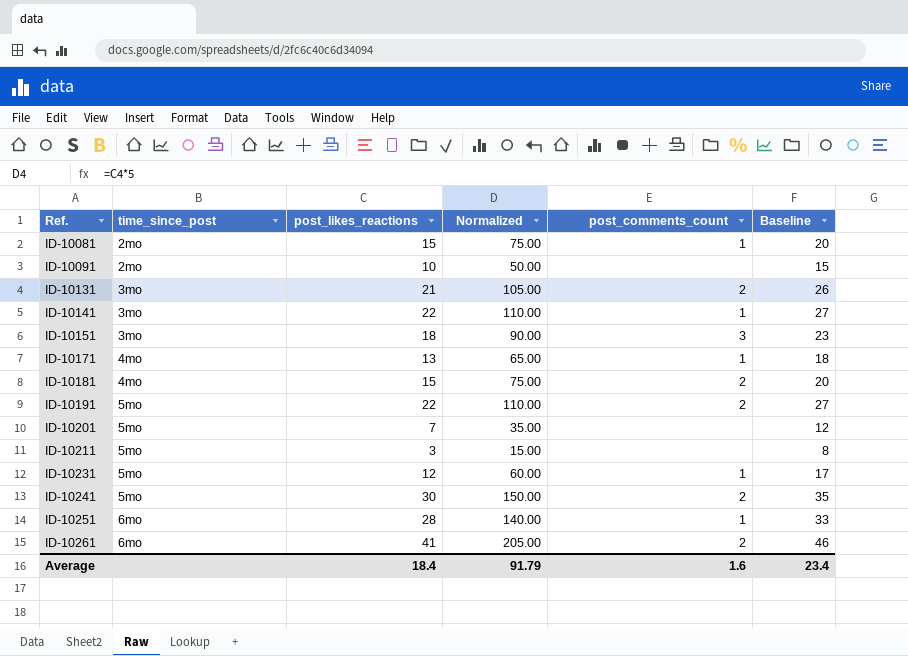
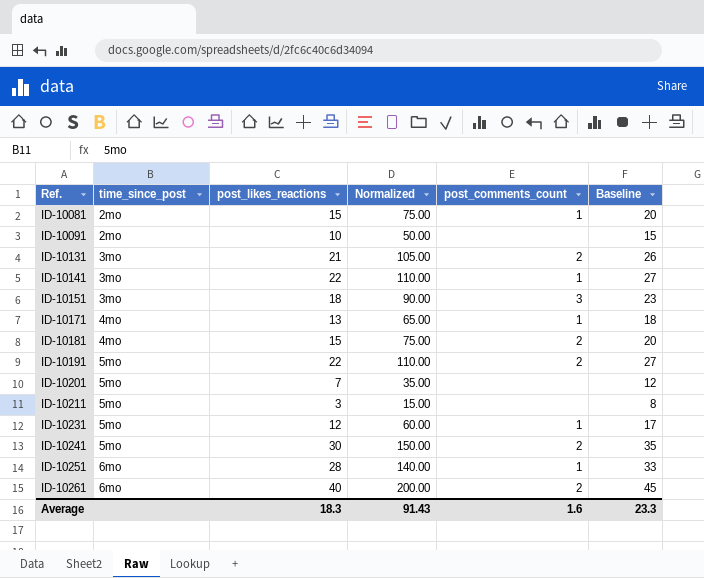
ID-10261 | post_likes_reactions: 41 -> 40
ID-10261 | Normalized: 205.00 -> 200.00
ID-10261 | Baseline: 46 -> 45
Average | post_likes_reactions: 18.4 -> 18.3
Average | Normalized: 91.79 -> 91.43
Average | Baseline: 23.4 -> 23.3

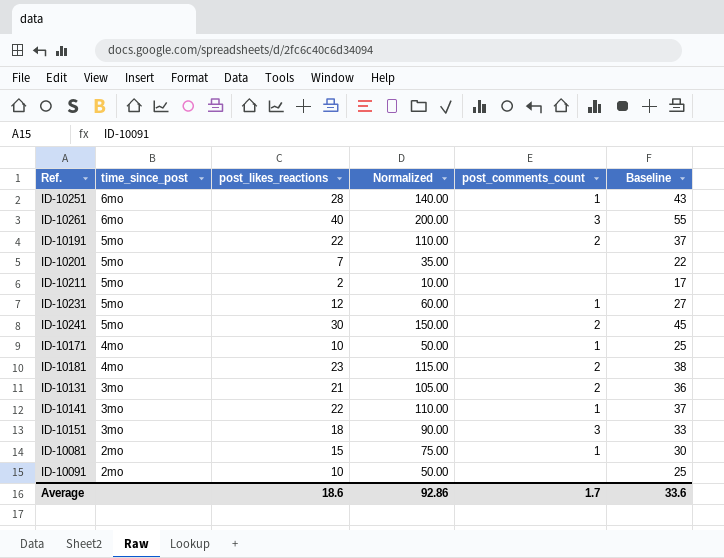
row order: Ref. ascending -> time_since_post descending
column Baseline | formula: [post_likes_reactions] + 5 -> [post_likes_reactions] + 15
ID-10261 | post_comments_count: 2 -> 3
ID-10211 | post_likes_reactions: 3 -> 2
ID-10211 | Normalized: 15.00 -> 10.00
ID-10171 | post_likes_reactions: 13 -> 10
ID-10171 | Normalized: 65.00 -> 50.00
ID-10181 | post_likes_reactions: 15 -> 23
ID-10181 | Normalized: 75.00 -> 115.00
Average | post_likes_reactions: 18.3 -> 18.6
Average | Normalized: 91.43 -> 92.86
Average | post_comments_count: 1.6 -> 1.7
Average | Baseline: 23.3 -> 33.6

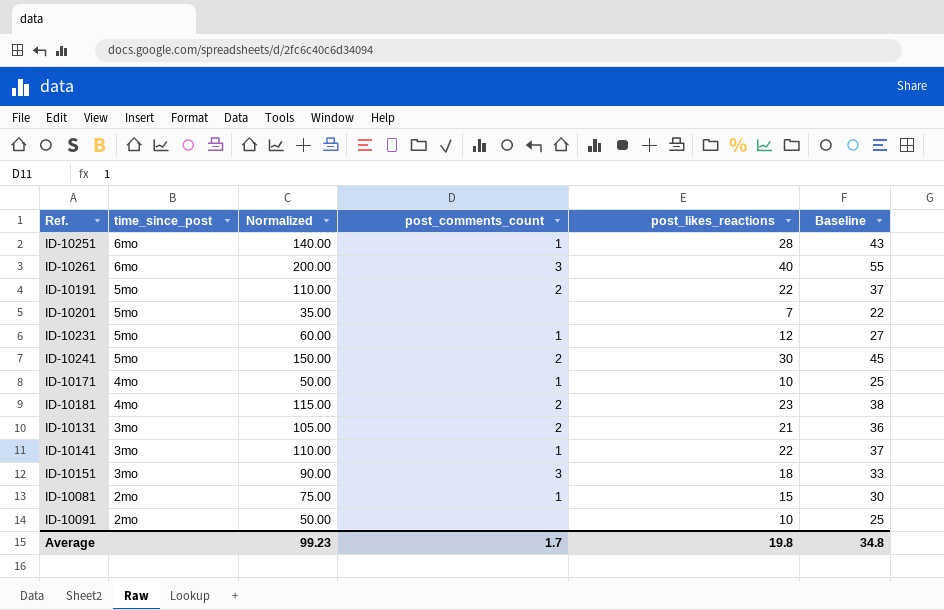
column post_likes_reactions | position: 3 -> 5
row ID-10211: 5mo | 2 | 10.00 | none | 17 -> none
Average | Normalized: 92.86 -> 99.23
Average | post_likes_reactions: 18.6 -> 19.8
Average | Baseline: 33.6 -> 34.8

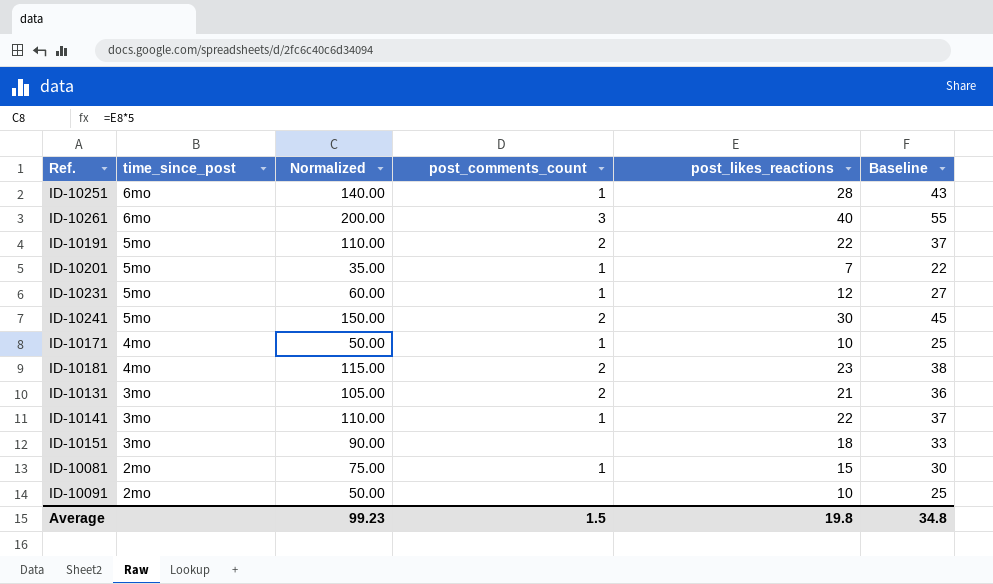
ID-10201 | post_comments_count: none -> 1
ID-10151 | post_comments_count: 3 -> none
Average | post_comments_count: 1.7 -> 1.5

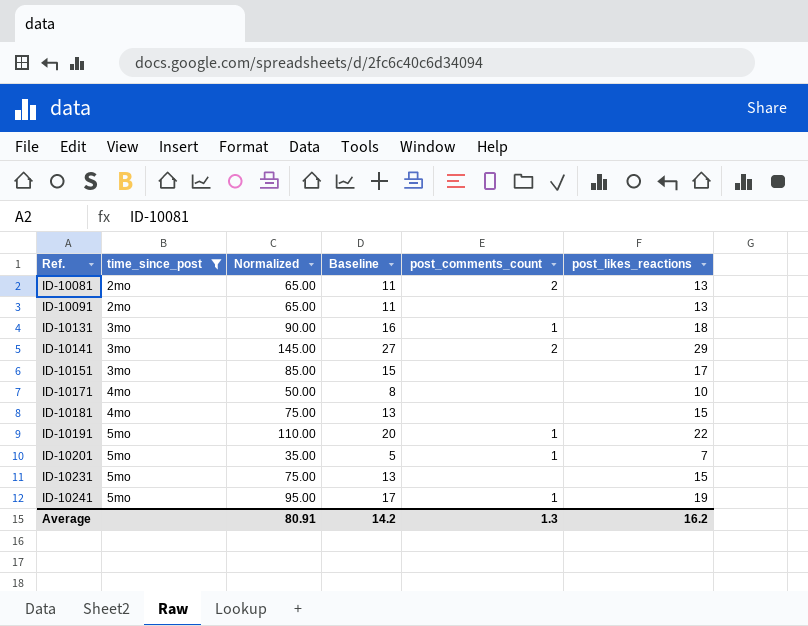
filter: none -> time_since_post != 6mo
row order: time_since_post descending -> Ref. ascending
column Baseline | formula: [post_likes_reactions] + 15 -> [post_likes_reactions] - 2
column Baseline | position: 6 -> 4
ID-10081 | Normalized: 75.00 -> 65.00
ID-10081 | post_comments_count: 1 -> 2
ID-10081 | post_likes_reactions: 15 -> 13
ID-10091 | Normalized: 50.00 -> 65.00
ID-10091 | post_likes_reactions: 10 -> 13
ID-10131 | Normalized: 105.00 -> 90.00
ID-10131 | post_comments_count: 2 -> 1
ID-10131 | post_likes_reactions: 21 -> 18
ID-10141 | Normalized: 110.00 -> 145.00
ID-10141 | post_comments_count: 1 -> 2
ID-10141 | post_likes_reactions: 22 -> 29
ID-10151 | Normalized: 90.00 -> 85.00
ID-10151 | post_likes_reactions: 18 -> 17
ID-10171 | post_comments_count: 1 -> none
ID-10181 | Normalized: 115.00 -> 75.00
ID-10181 | post_comments_count: 2 -> none
ID-10181 | post_likes_reactions: 23 -> 15
ID-10191 | post_comments_count: 2 -> 1
ID-10231 | Normalized: 60.00 -> 75.00
ID-10231 | post_comments_count: 1 -> none
ID-10231 | post_likes_reactions: 12 -> 15
ID-10241 | Normalized: 150.00 -> 95.00
ID-10241 | post_comments_count: 2 -> 1
ID-10241 | post_likes_reactions: 30 -> 19
Average | Normalized: 99.23 -> 80.91
Average | Baseline: 34.8 -> 14.2
Average | post_comments_count: 1.5 -> 1.3
Average | post_likes_reactions: 19.8 -> 16.2

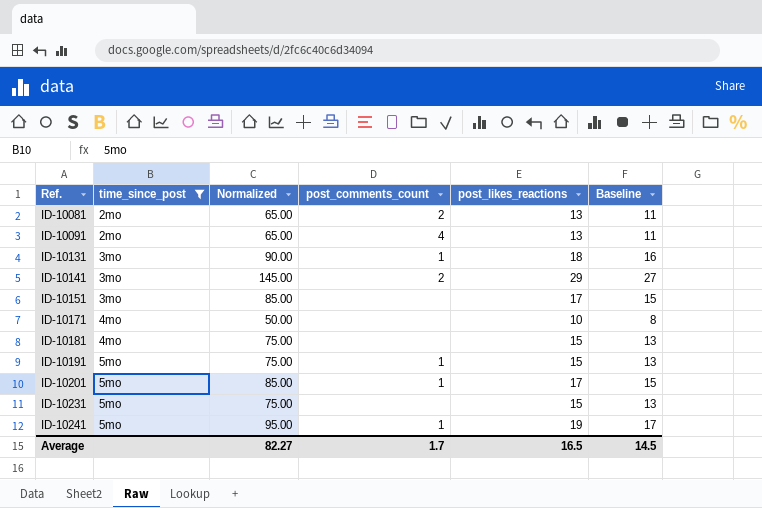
column Baseline | position: 4 -> 6
ID-10091 | post_comments_count: none -> 4
ID-10191 | Normalized: 110.00 -> 75.00
ID-10191 | post_likes_reactions: 22 -> 15
ID-10191 | Baseline: 20 -> 13
ID-10201 | Normalized: 35.00 -> 85.00
ID-10201 | post_likes_reactions: 7 -> 17
ID-10201 | Baseline: 5 -> 15
Average | Normalized: 80.91 -> 82.27
Average | post_comments_count: 1.3 -> 1.7
Average | post_likes_reactions: 16.2 -> 16.5
Average | Baseline: 14.2 -> 14.5

